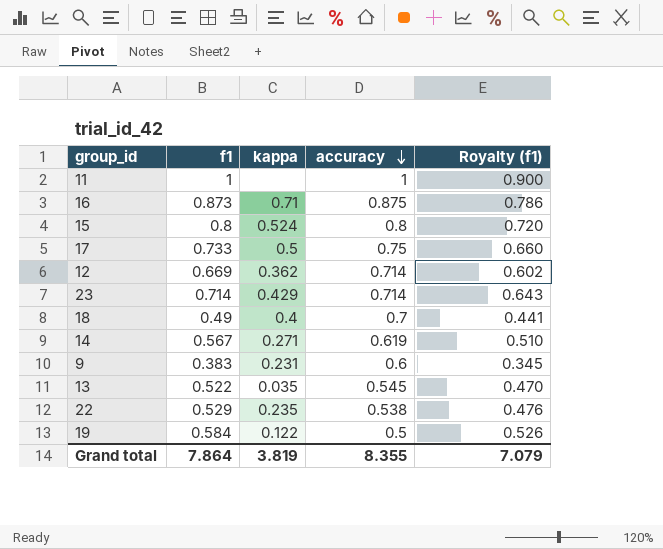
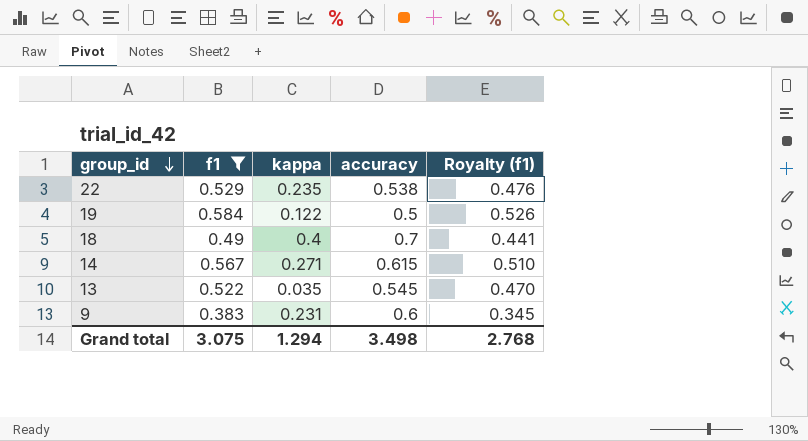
filter: none -> f1 <= 0.584
row order: accuracy descending -> group_id descending
14 | accuracy: 0.619 -> 0.615
Grand total | f1: 7.864 -> 3.075
Grand total | kappa: 3.819 -> 1.294
Grand total | accuracy: 8.355 -> 3.498
Grand total | Royalty (f1): 7.079 -> 2.768

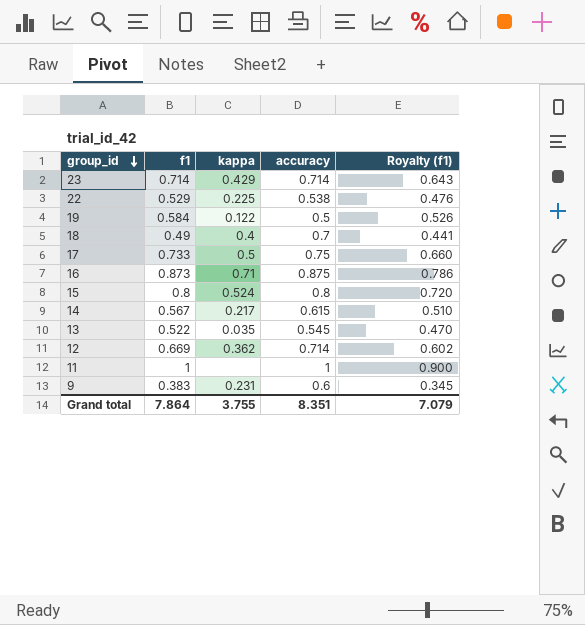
filter: f1 <= 0.584 -> none
22 | kappa: 0.235 -> 0.225
14 | kappa: 0.271 -> 0.217
Grand total | f1: 3.075 -> 7.864
Grand total | kappa: 1.294 -> 3.755
Grand total | accuracy: 3.498 -> 8.351
Grand total | Royalty (f1): 2.768 -> 7.079

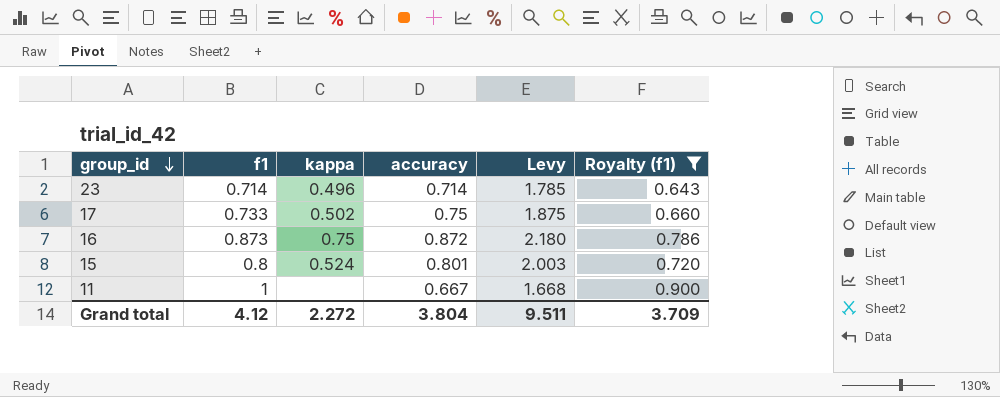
filter: none -> Royalty (f1) >= 0.643
column Levy | formula: none -> [accuracy] * 2.5
23 | kappa: 0.429 -> 0.496
17 | kappa: 0.5 -> 0.502
16 | kappa: 0.71 -> 0.75
16 | accuracy: 0.875 -> 0.872
15 | accuracy: 0.8 -> 0.801
11 | accuracy: 1 -> 0.667
Grand total | f1: 7.864 -> 4.12
Grand total | kappa: 3.755 -> 2.272
Grand total | accuracy: 8.351 -> 3.804
Grand total | Royalty (f1): 7.079 -> 3.709

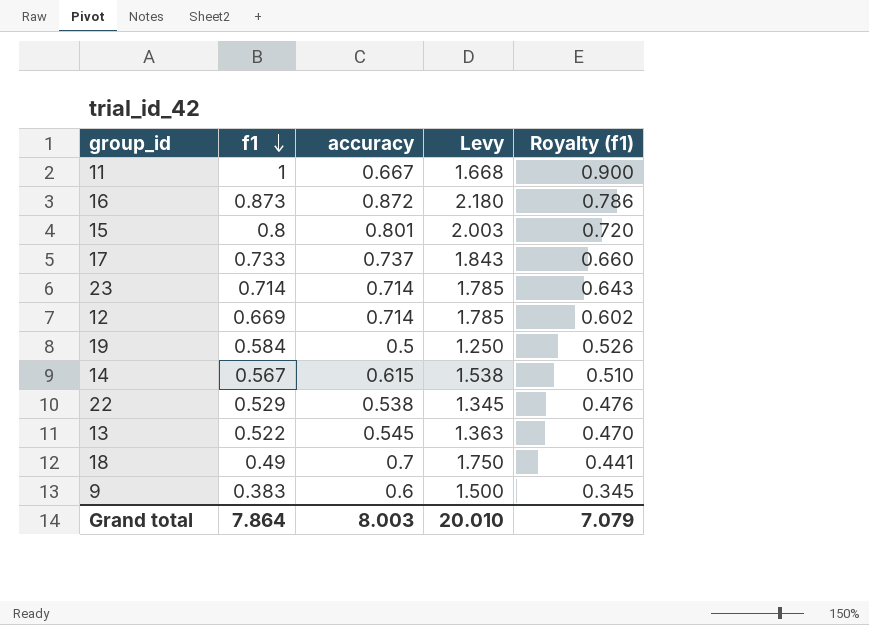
filter: Royalty (f1) >= 0.643 -> none
row order: group_id descending -> f1 descending
column kappa | position: 3 -> none
17 | accuracy: 0.75 -> 0.737
17 | Levy: 1.875 -> 1.843
Grand total | f1: 4.12 -> 7.864
Grand total | accuracy: 3.804 -> 8.003
Grand total | Levy: 9.511 -> 20.010
Grand total | Royalty (f1): 3.709 -> 7.079

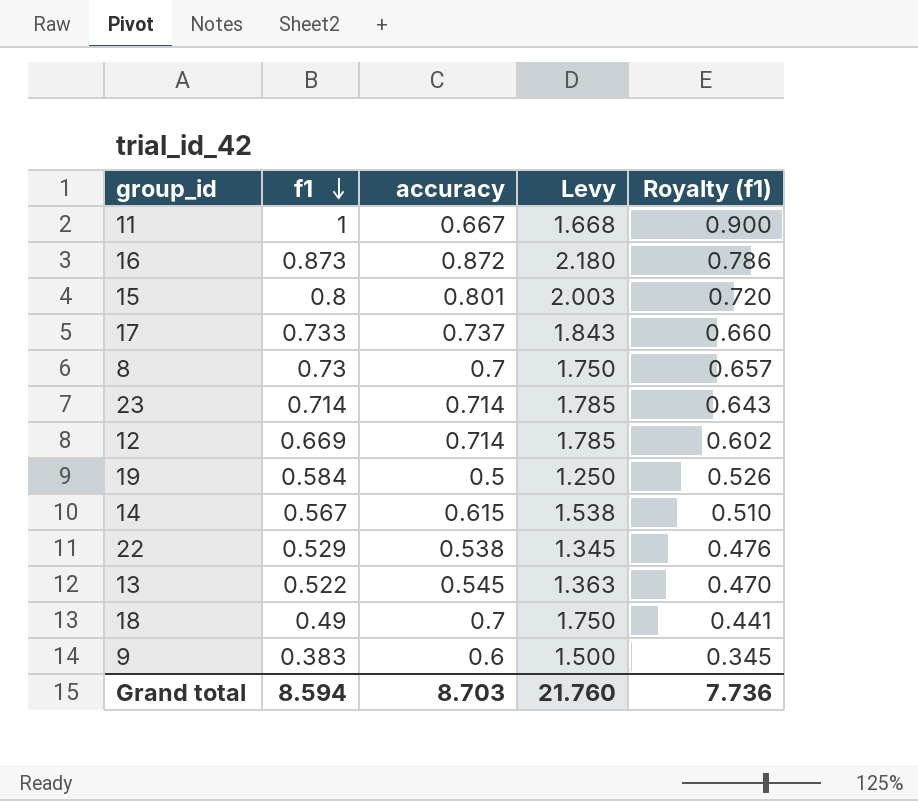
row 8: none -> 0.73 | 0.7 | 1.750 | 0.657
Grand total | f1: 7.864 -> 8.594
Grand total | accuracy: 8.003 -> 8.703
Grand total | Levy: 20.010 -> 21.760
Grand total | Royalty (f1): 7.079 -> 7.736

